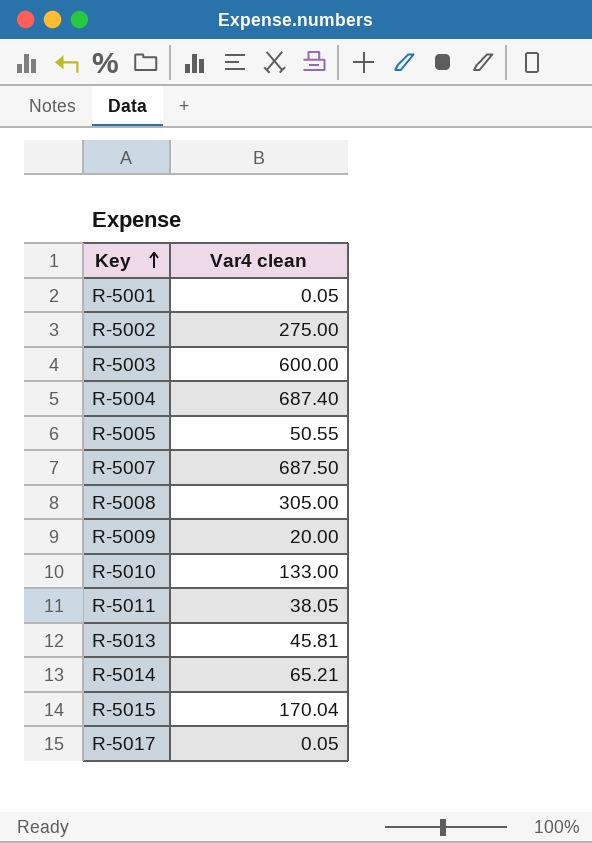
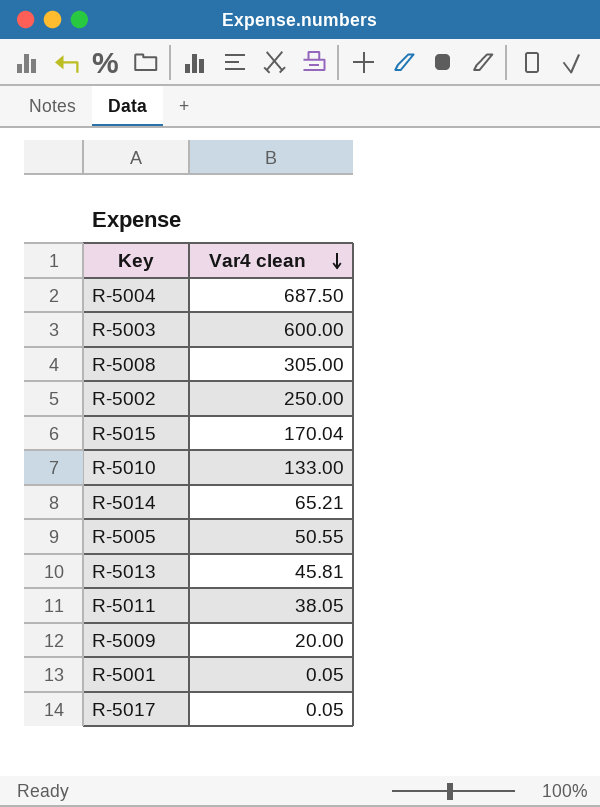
row order: Key ascending -> Var4 clean descending
row R-5007: 687.50 -> none
R-5004 | Var4 clean: 687.40 -> 687.50
R-5002 | Var4 clean: 275.00 -> 250.00

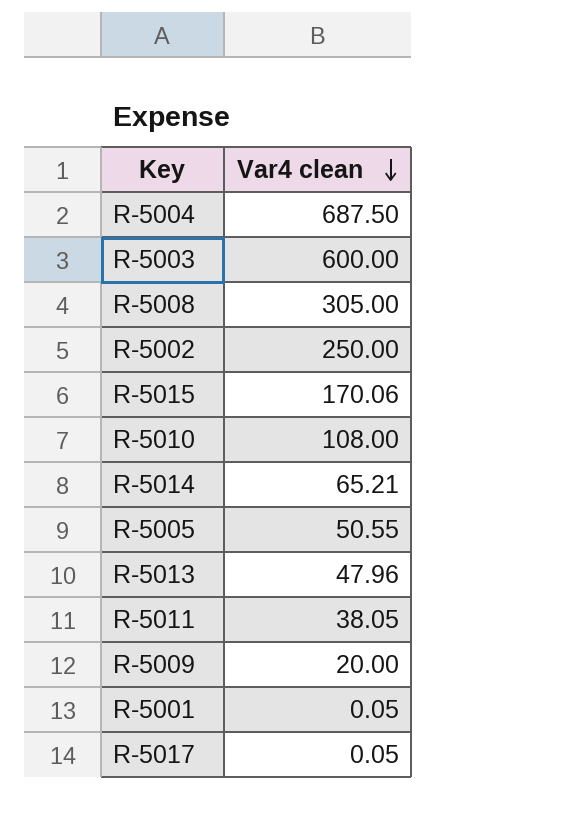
R-5015 | Var4 clean: 170.04 -> 170.06
R-5010 | Var4 clean: 133.00 -> 108.00
R-5013 | Var4 clean: 45.81 -> 47.96

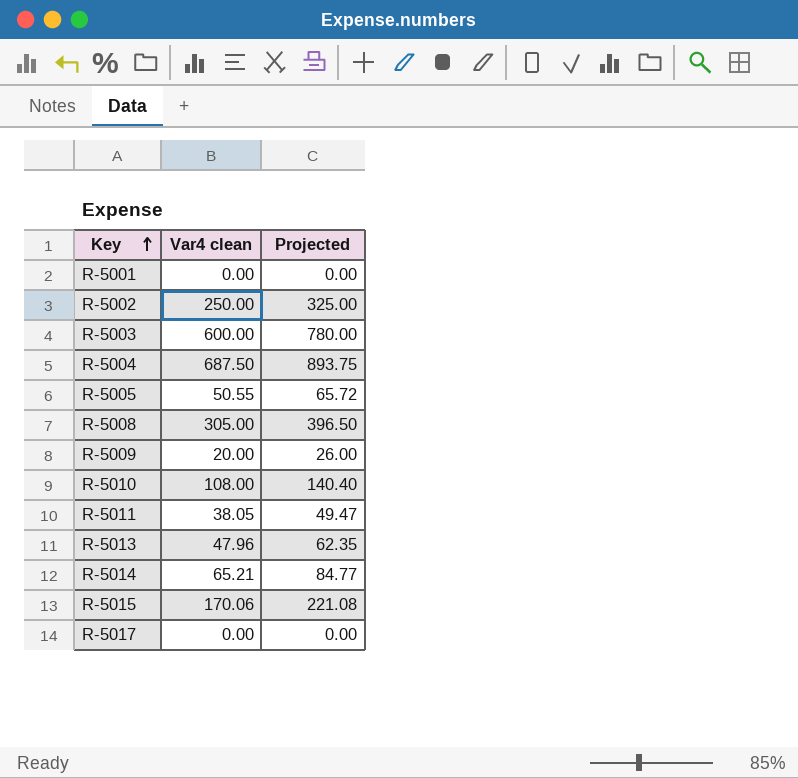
row order: Var4 clean descending -> Key ascending
column Projected | formula: none -> [Var4 clean] * 1.3
R-5001 | Var4 clean: 0.05 -> 0.00
R-5017 | Var4 clean: 0.05 -> 0.00

